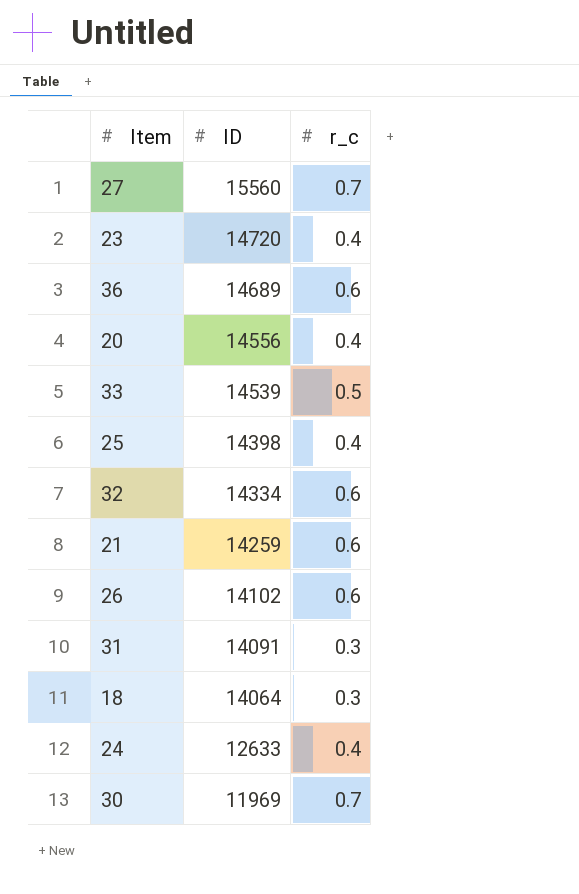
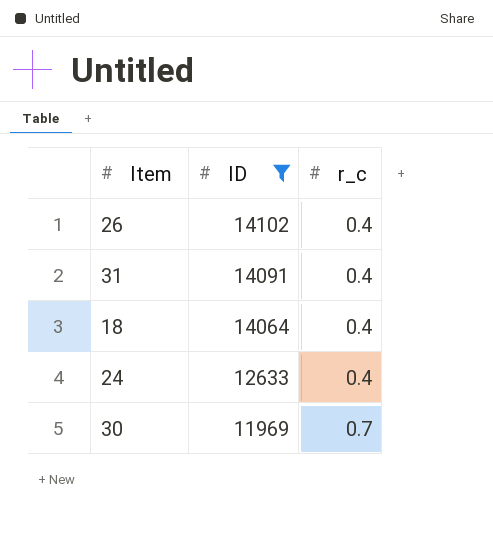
filter: none -> ID <= 14102
26 | r_c: 0.6 -> 0.4
31 | r_c: 0.3 -> 0.4
18 | r_c: 0.3 -> 0.4

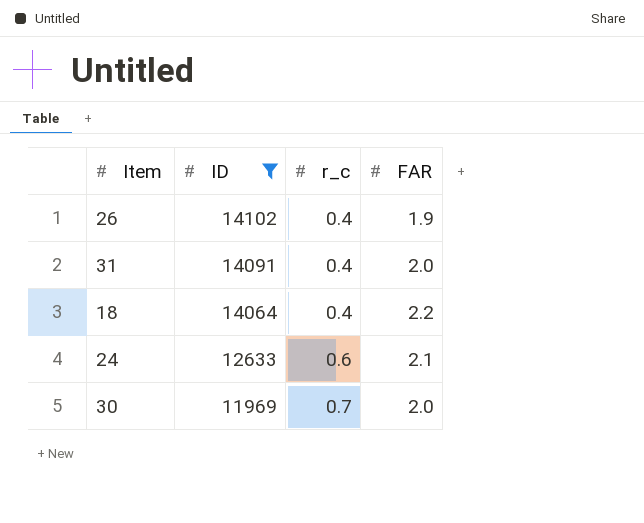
column FAR | position: none -> 4
24 | r_c: 0.4 -> 0.6

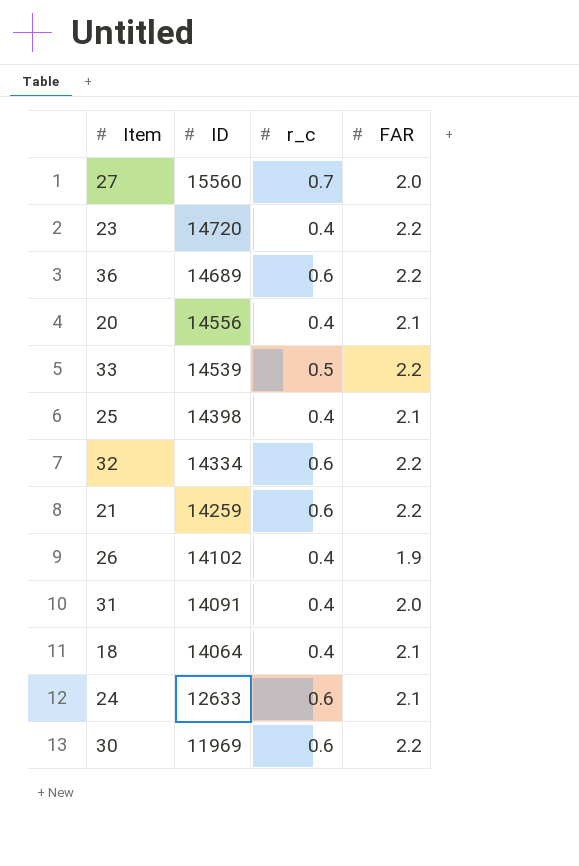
filter: ID <= 14102 -> none
18 | FAR: 2.2 -> 2.1
30 | r_c: 0.7 -> 0.6
30 | FAR: 2.0 -> 2.2

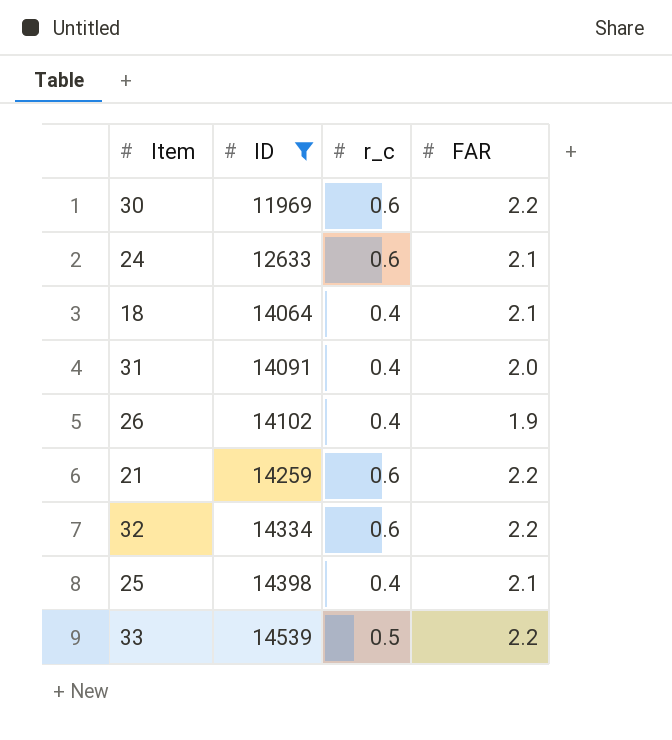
filter: none -> ID <= 14539
row order: ID descending -> ID ascending

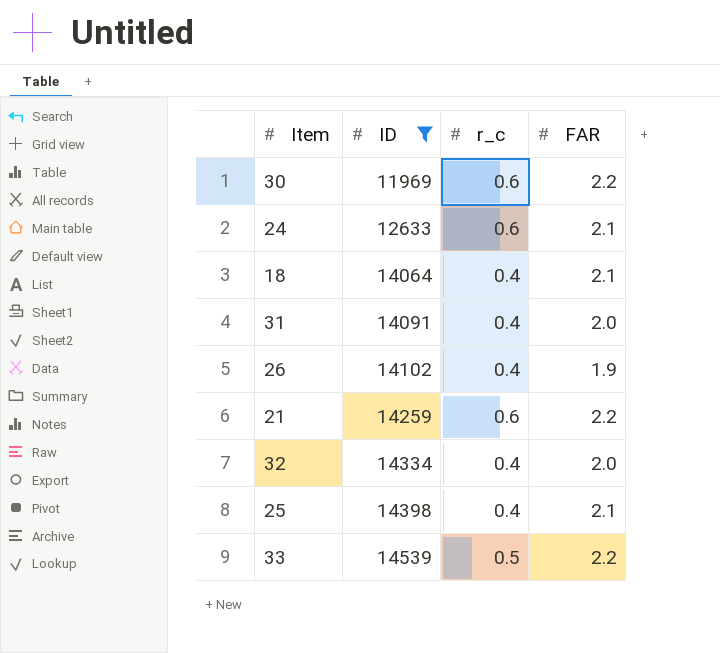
32 | r_c: 0.6 -> 0.4
32 | FAR: 2.2 -> 2.0

